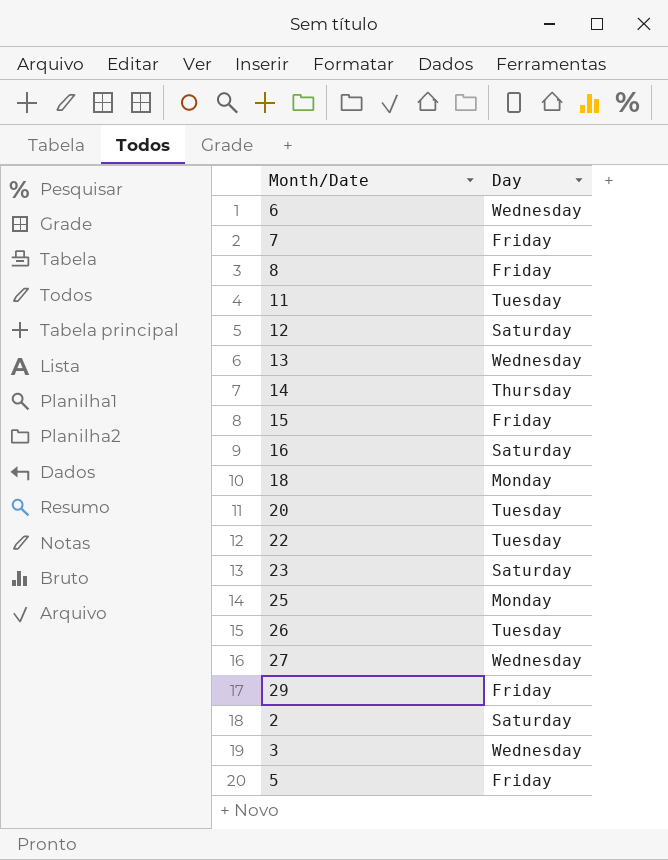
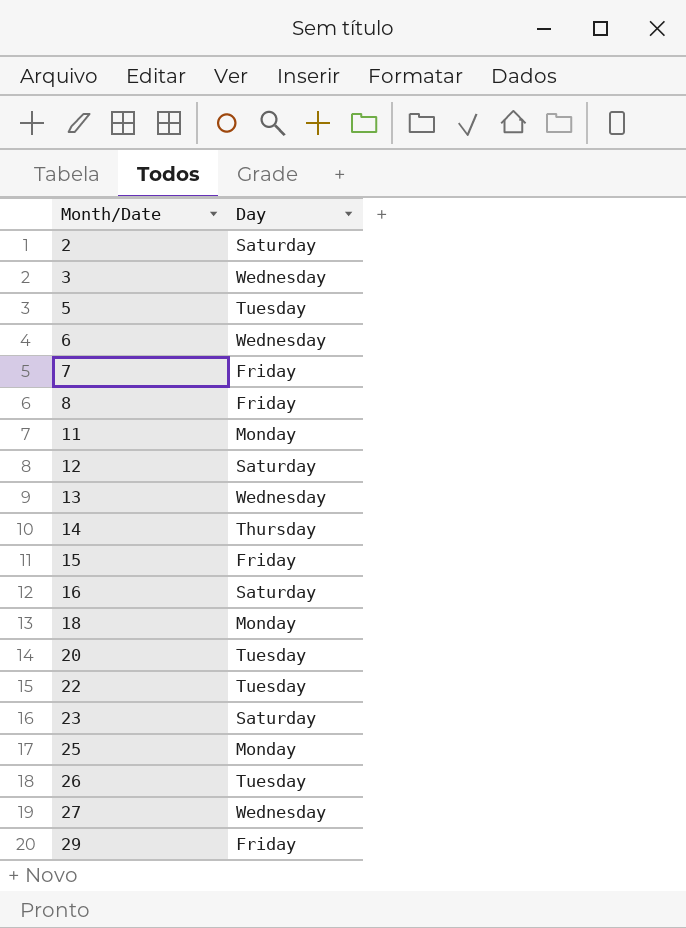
row order: none -> Month/Date ascending
5 | Day: Friday -> Tuesday
11 | Day: Tuesday -> Monday

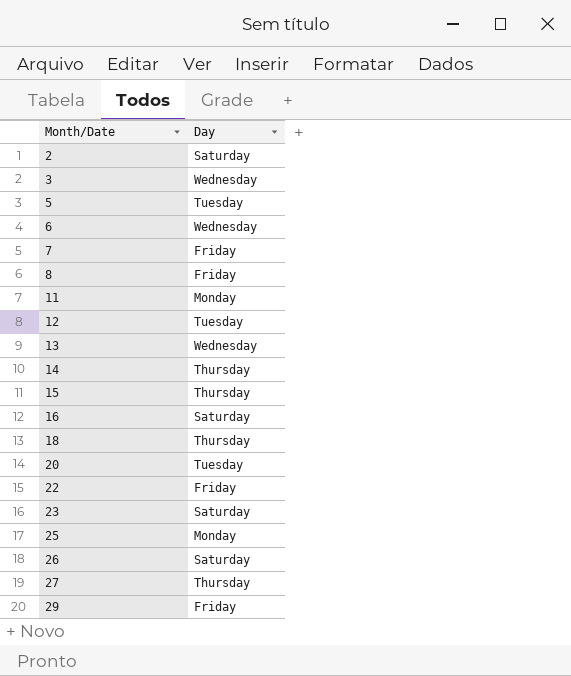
12 | Day: Saturday -> Tuesday
15 | Day: Friday -> Thursday
18 | Day: Monday -> Thursday
22 | Day: Tuesday -> Friday
26 | Day: Tuesday -> Saturday
27 | Day: Wednesday -> Thursday

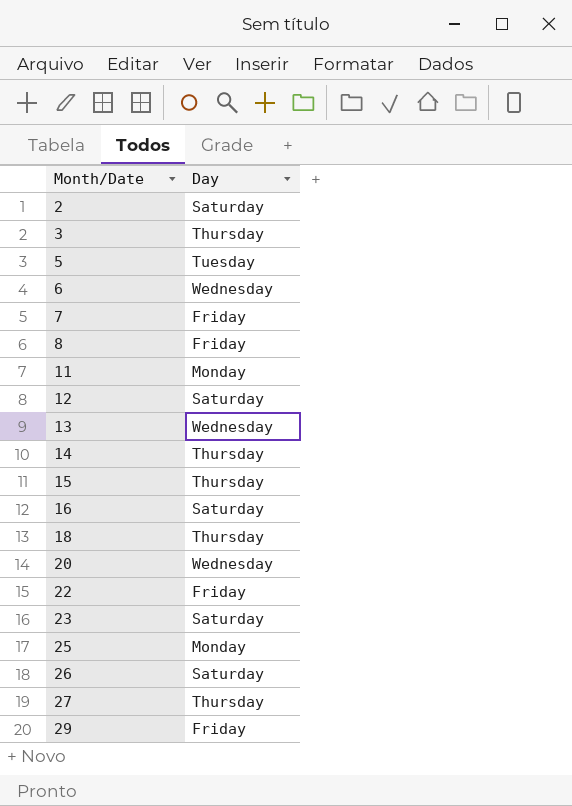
3 | Day: Wednesday -> Thursday
12 | Day: Tuesday -> Saturday
20 | Day: Tuesday -> Wednesday

